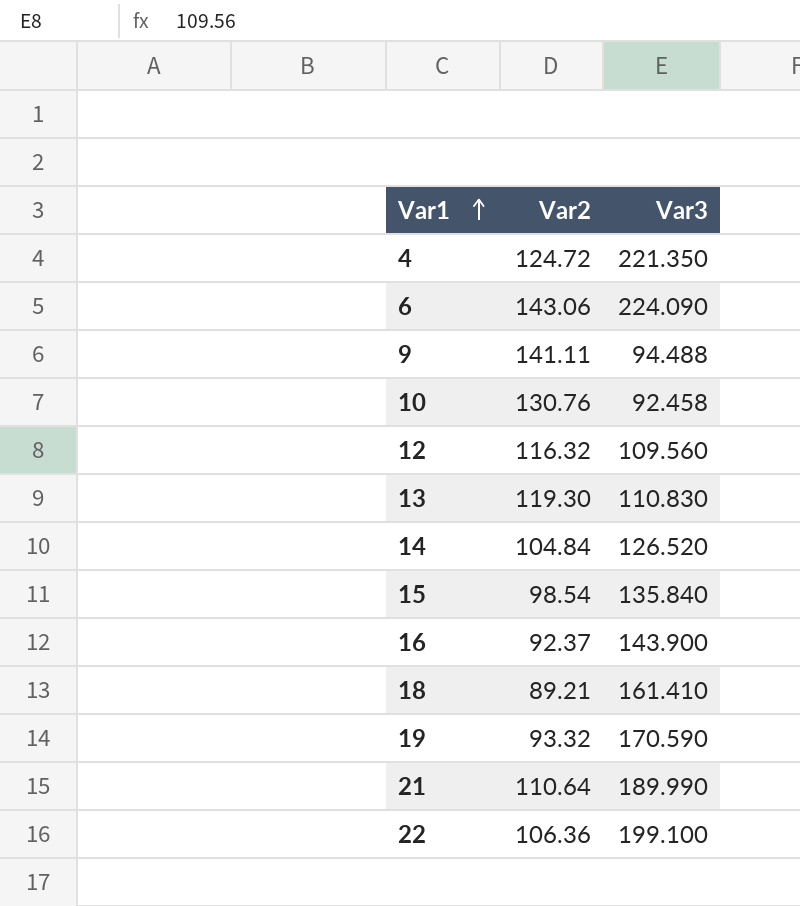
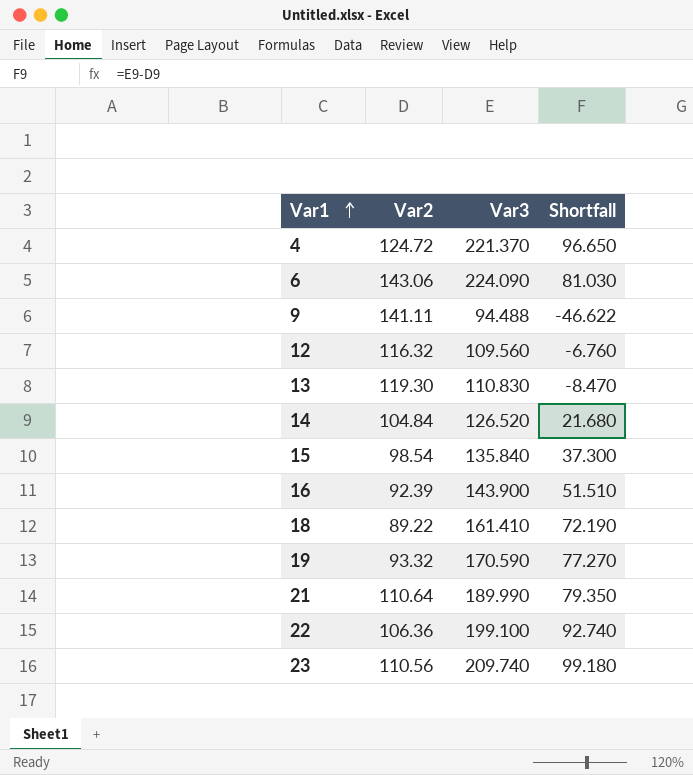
column Shortfall | formula: none -> [Var3] - [Var2]
row 10: 130.76 | 92.458 -> none
4 | Var3: 221.350 -> 221.370
16 | Var2: 92.37 -> 92.39
18 | Var2: 89.21 -> 89.22
row 23: none -> 110.56 | 209.740 | 99.180

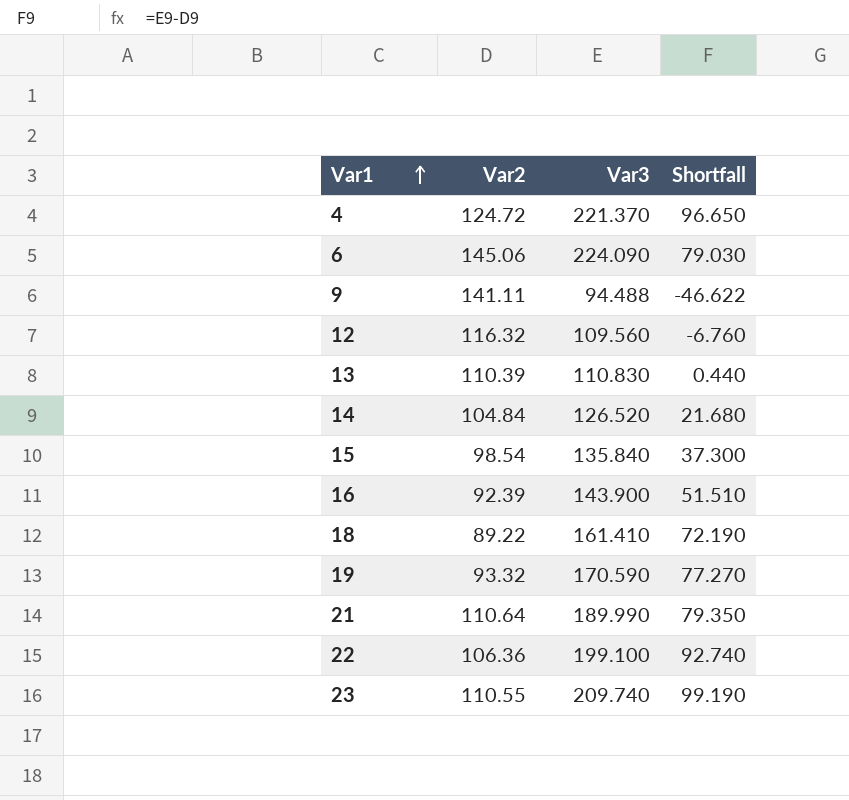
6 | Var2: 143.06 -> 145.06
6 | Shortfall: 81.030 -> 79.030
13 | Var2: 119.30 -> 110.39
13 | Shortfall: -8.470 -> 0.440
23 | Var2: 110.56 -> 110.55
23 | Shortfall: 99.180 -> 99.190

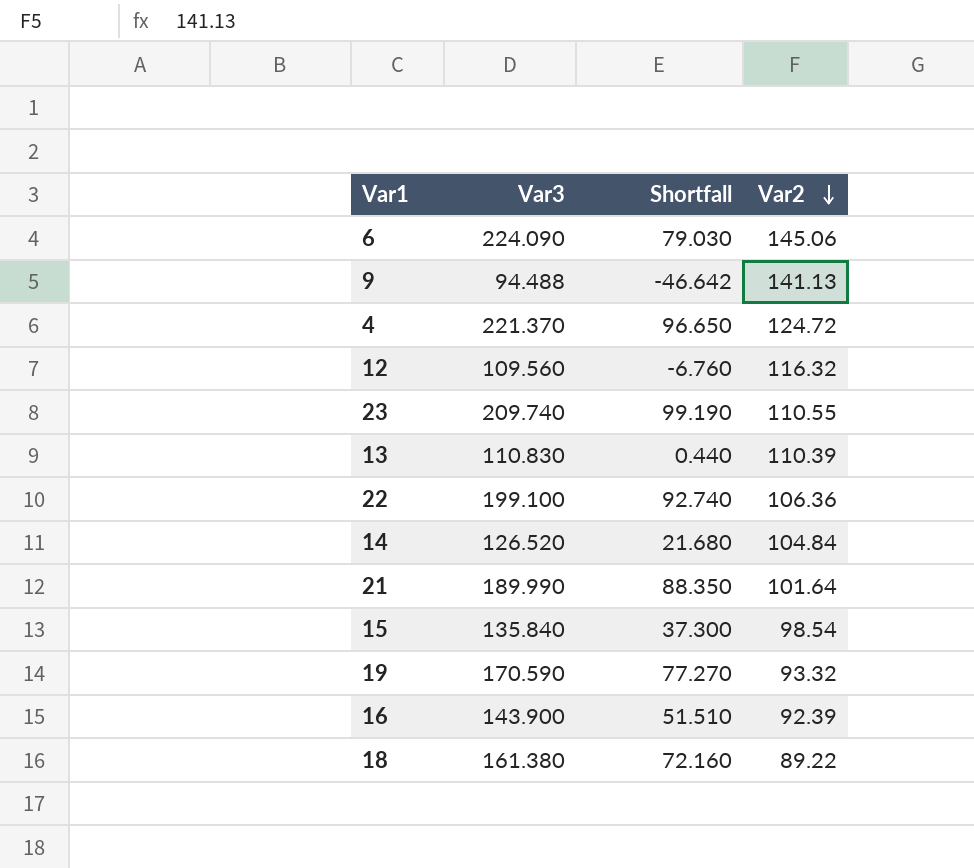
row order: Var1 ascending -> Var2 descending
column Var2 | position: 2 -> 4
9 | Shortfall: -46.622 -> -46.642
9 | Var2: 141.11 -> 141.13
21 | Shortfall: 79.350 -> 88.350
21 | Var2: 110.64 -> 101.64
18 | Var3: 161.410 -> 161.380
18 | Shortfall: 72.190 -> 72.160

